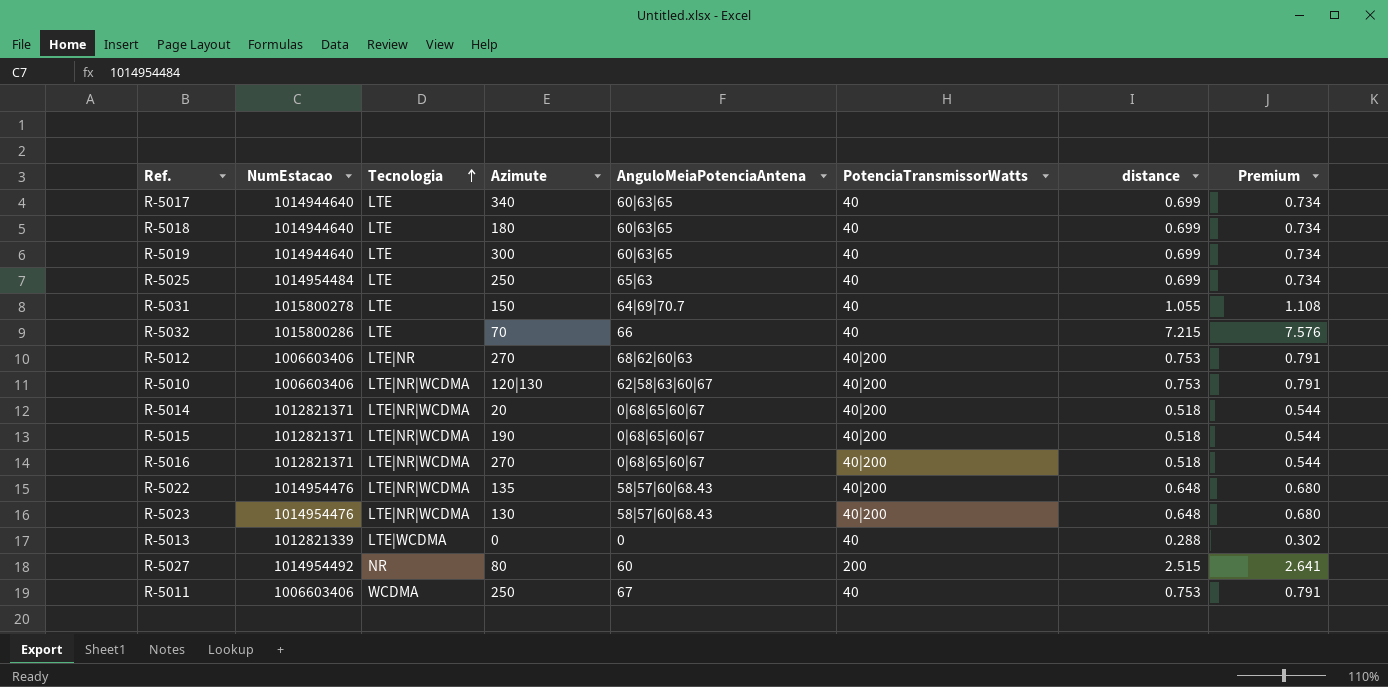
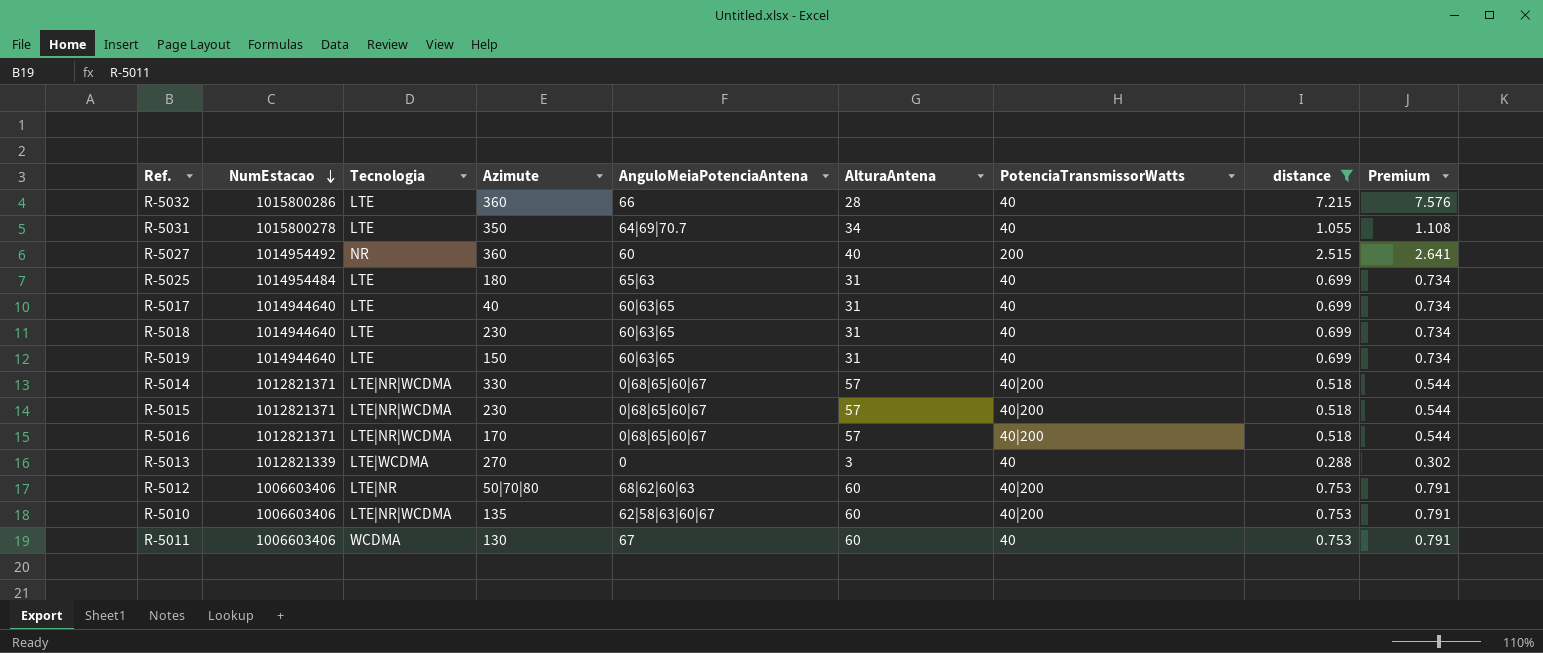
filter: none -> distance != 0.648
row order: Tecnologia ascending -> NumEstacao descending
column AlturaAntena | position: none -> 6
R-5032 | Azimute: 70 -> 360
R-5031 | Azimute: 150 -> 350
R-5027 | Azimute: 80 -> 360
R-5025 | Azimute: 250 -> 180
R-5017 | Azimute: 340 -> 40
R-5018 | Azimute: 180 -> 230
R-5019 | Azimute: 300 -> 150
R-5014 | Azimute: 20 -> 330
R-5015 | Azimute: 190 -> 230
R-5016 | Azimute: 270 -> 170
R-5013 | Azimute: 0 -> 270
R-5012 | Azimute: 270 -> 50|70|80
R-5010 | Azimute: 120|130 -> 135
R-5011 | Azimute: 250 -> 130

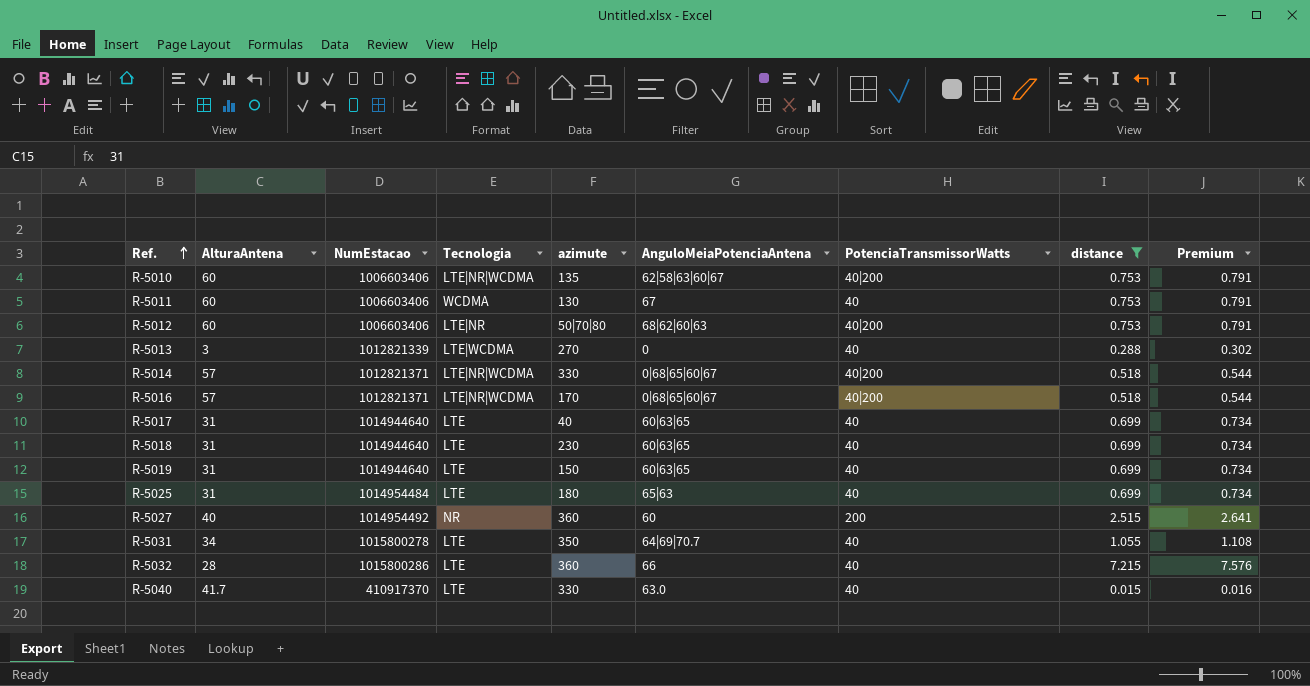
row order: NumEstacao descending -> Ref. ascending
column AlturaAntena | position: 6 -> 2
column name: Azimute -> azimute
row R-5015: 1012821371 | LTE|NR|WCDMA | 230 | 0|68|65|60|67 | 57 | 40|200 | 0.518 | 0.544 -> none
row R-5040: none -> 41.7 | 410917370 | LTE | 330 | 63.0 | 40 | 0.015 | 0.016

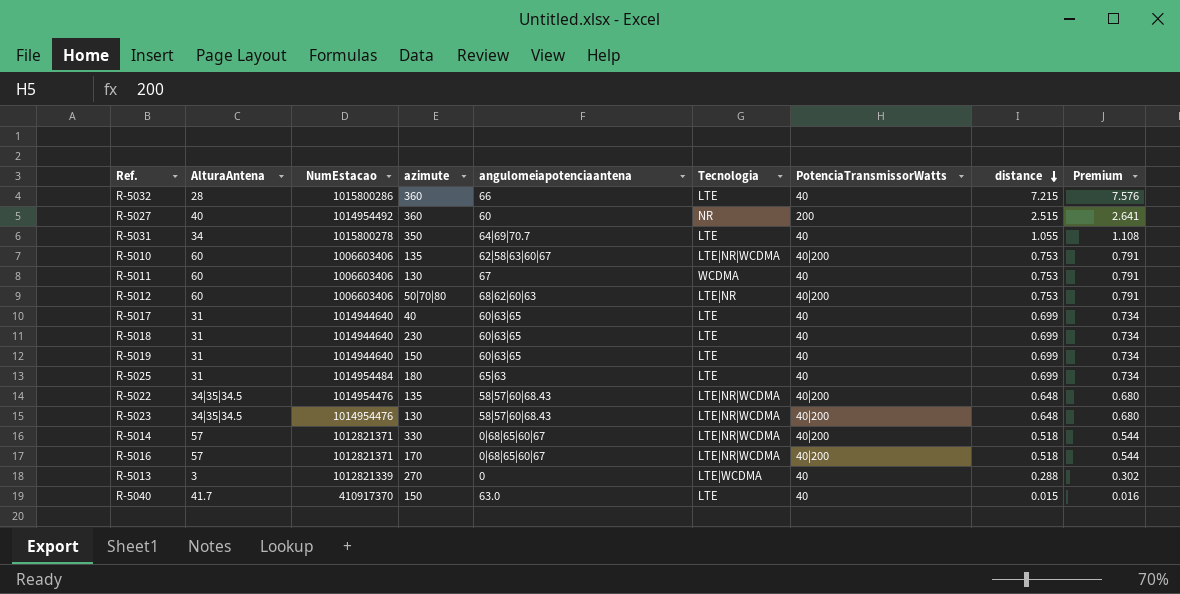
filter: distance != 0.648 -> none
row order: Ref. ascending -> distance descending
column name: AnguloMeiaPotenciaAntena -> angulomeiapotenciaantena
column Tecnologia | position: 4 -> 6
R-5040 | azimute: 330 -> 150

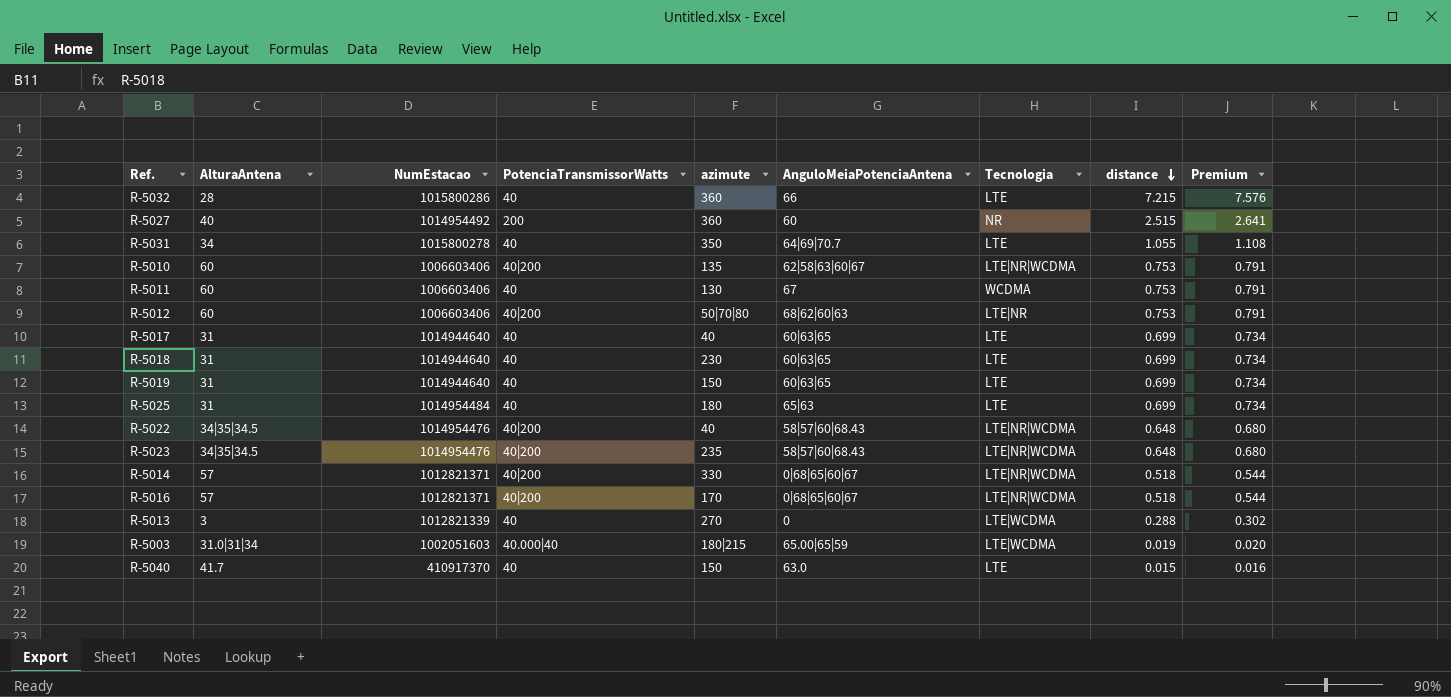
column PotenciaTransmissorWatts | position: 7 -> 4
column name: angulomeiapotenciaantena -> AnguloMeiaPotenciaAntena
R-5022 | azimute: 135 -> 40
R-5023 | azimute: 130 -> 235
row R-5003: none -> 31.0|31|34 | 1002051603 | 40.000|40 | 180|215 | 65.00|65|59 | LTE|WCDMA | 0.019 | 0.020

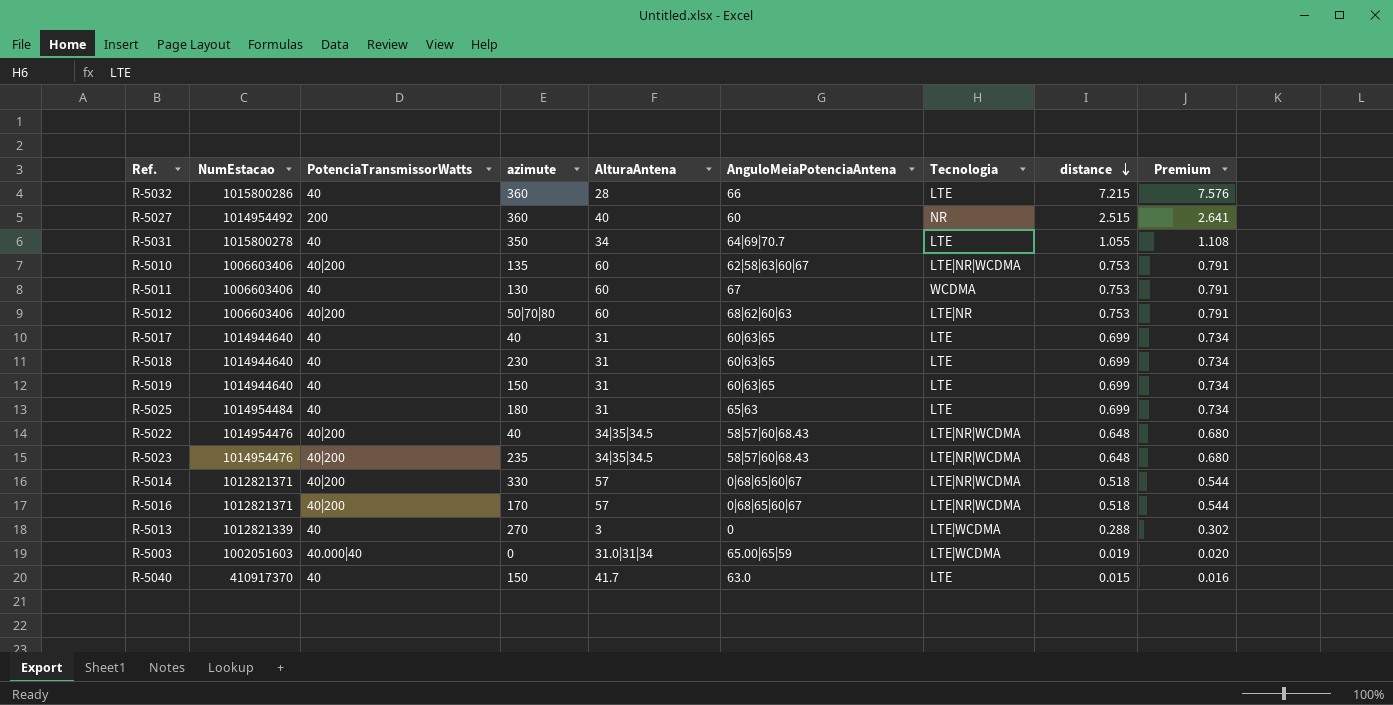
column AlturaAntena | position: 2 -> 5
R-5003 | azimute: 180|215 -> 0

